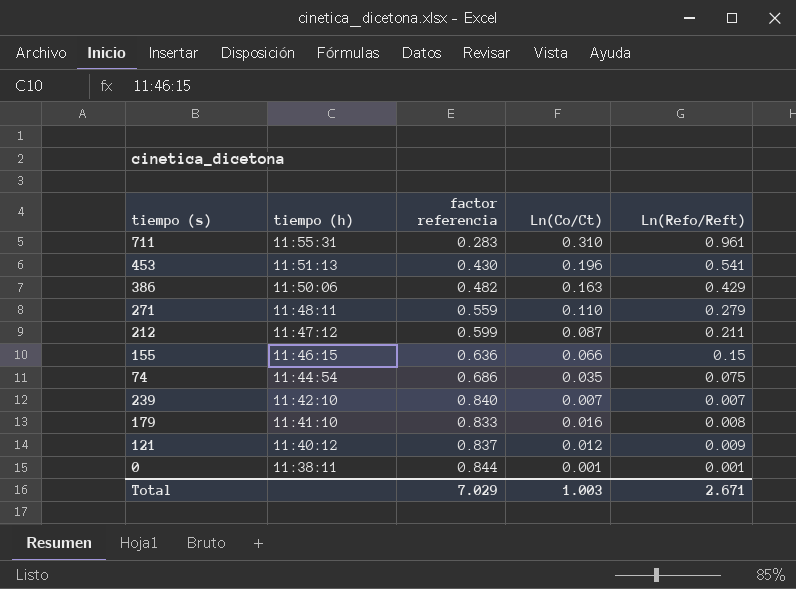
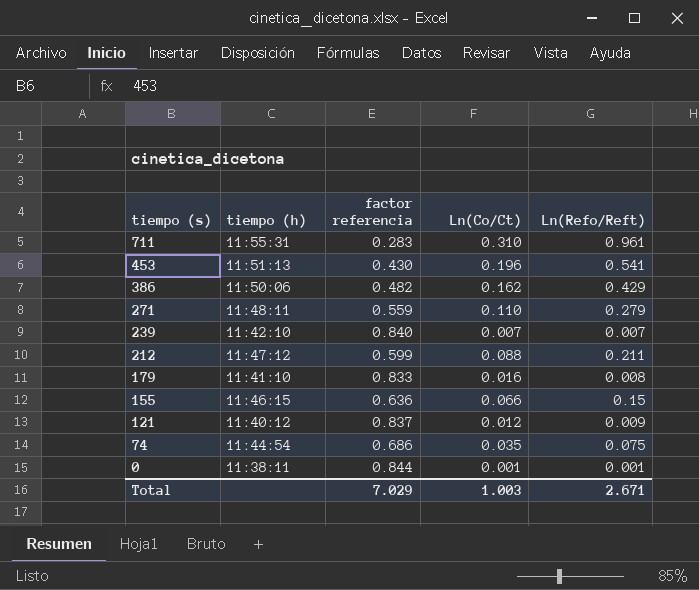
row order: tiempo (h) descending -> tiempo (s) descending
386 | Ln(Co/Ct): 0.163 -> 0.162
212 | Ln(Co/Ct): 0.087 -> 0.088

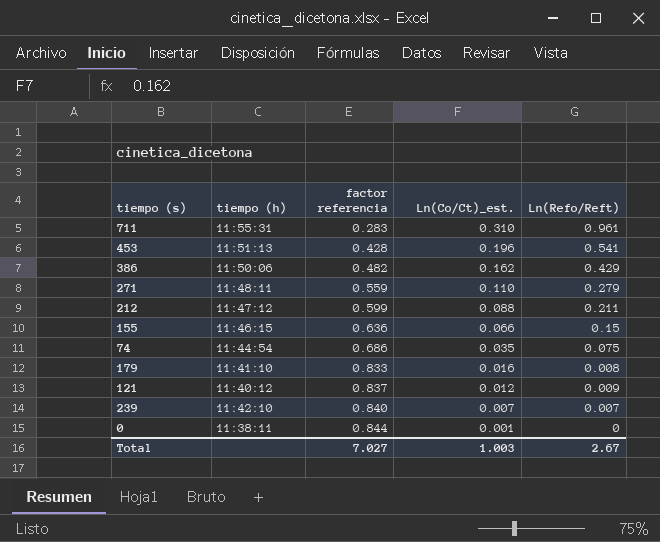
row order: tiempo (s) descending -> factor referencia ascending
column name: Ln(Co/Ct) -> Ln(Co/Ct)_est.
453 | factor referencia: 0.430 -> 0.428
0 | Ln(Refo/Reft): 0.001 -> 0
Total | factor referencia: 7.029 -> 7.027
Total | Ln(Refo/Reft): 2.671 -> 2.67

